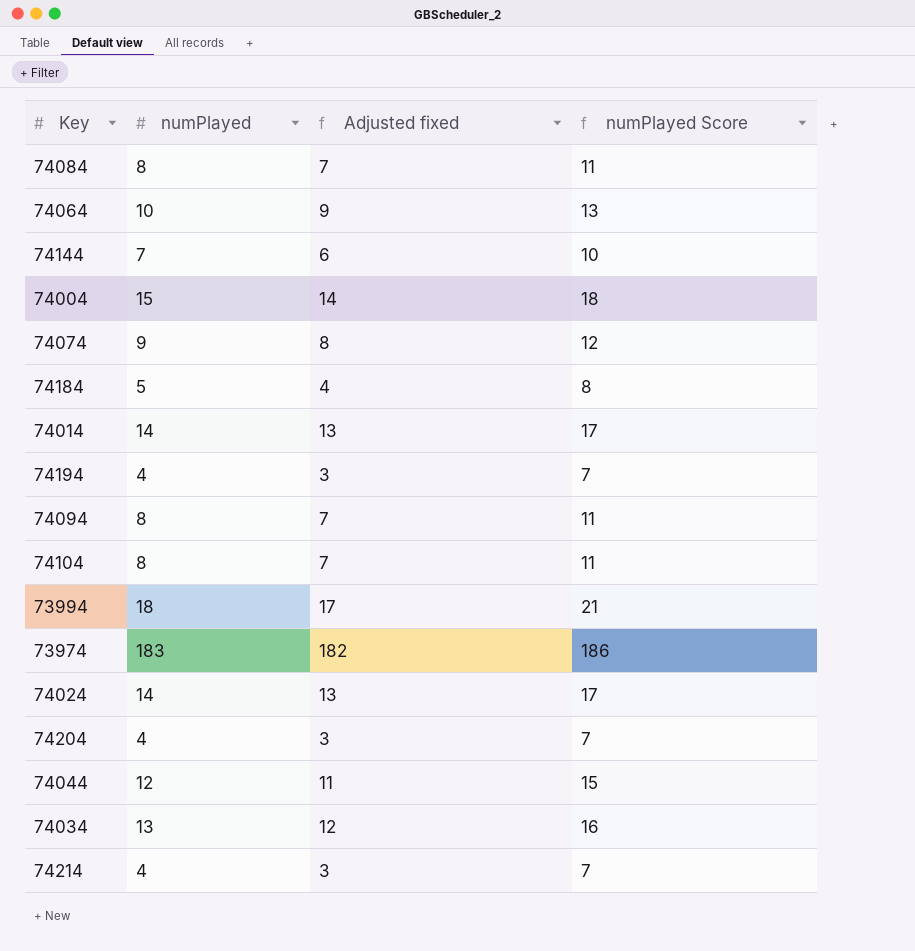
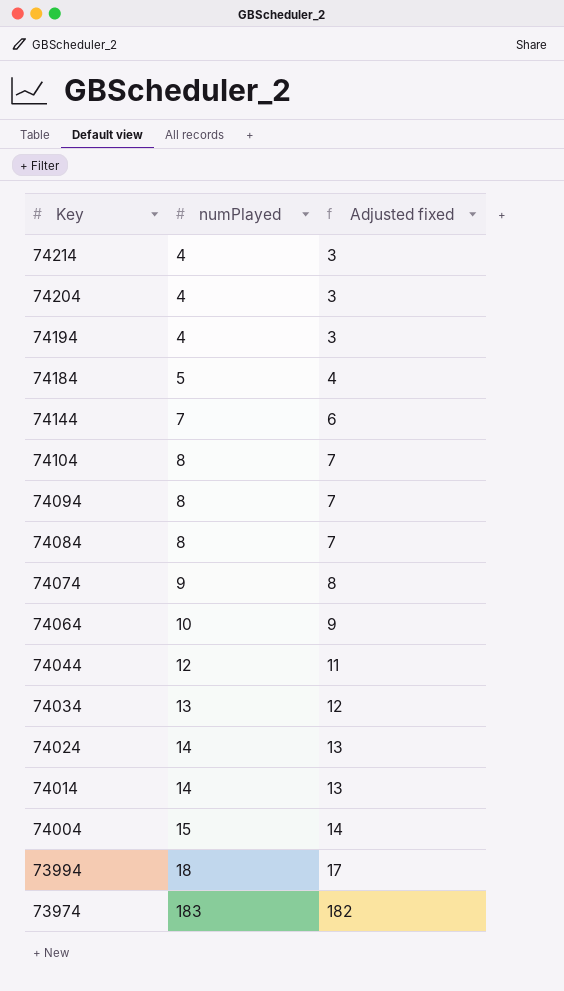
row order: none -> Key descending
column numPlayed Score | formula: [numPlayed] + 3 -> none

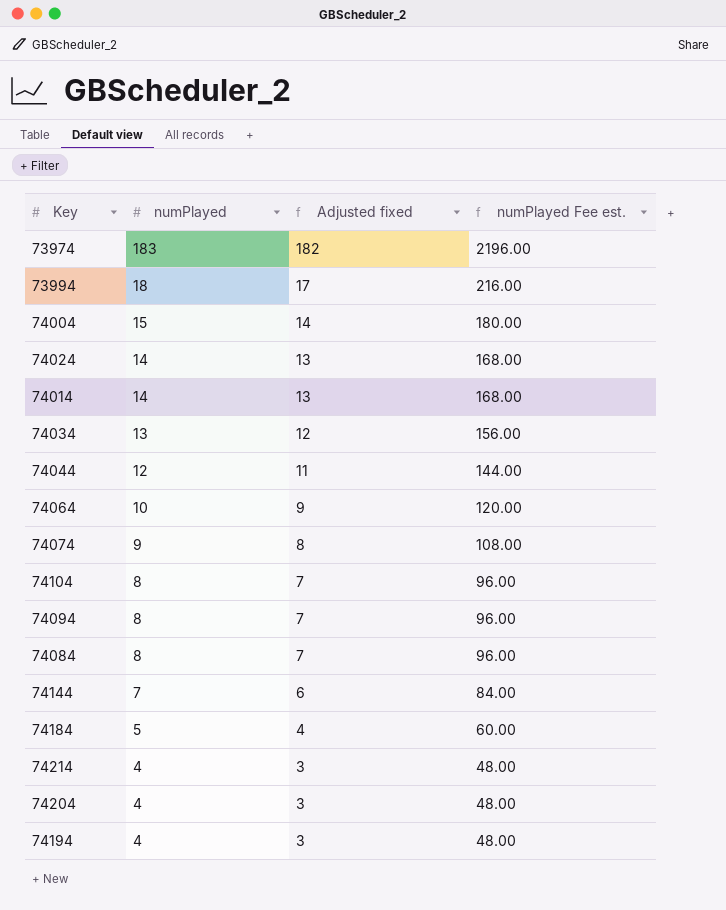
row order: Key descending -> numPlayed descending
column numPlayed Fee est. | formula: none -> [numPlayed] * 12

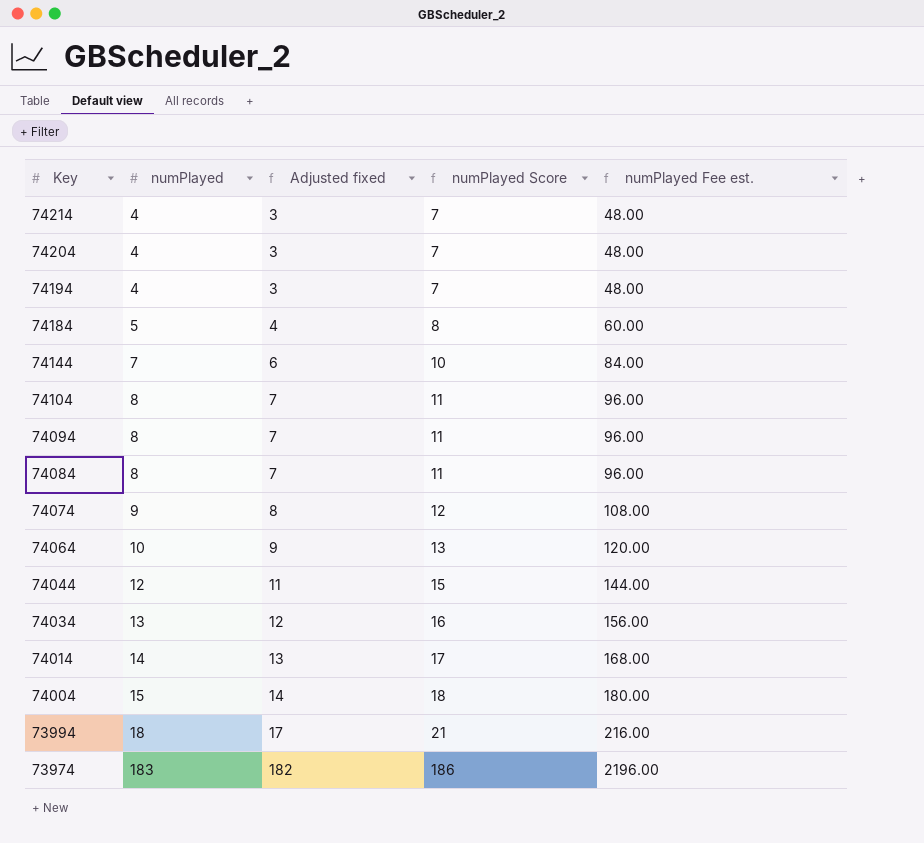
row order: numPlayed descending -> Key descending
column numPlayed Score | formula: none -> [numPlayed] + 3
row 74024: 14 | 13 | 168.00 -> none

